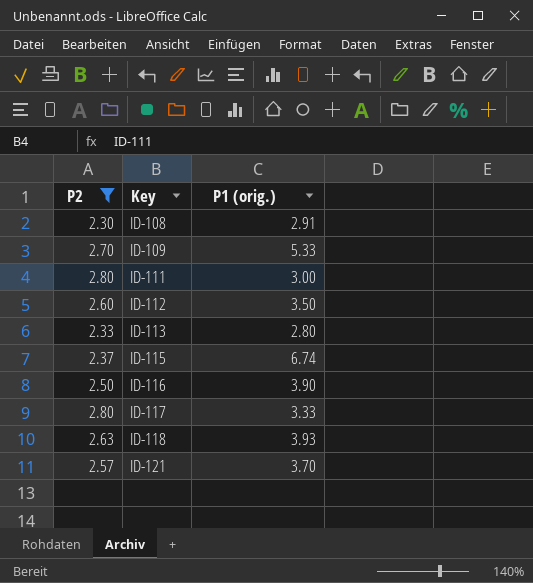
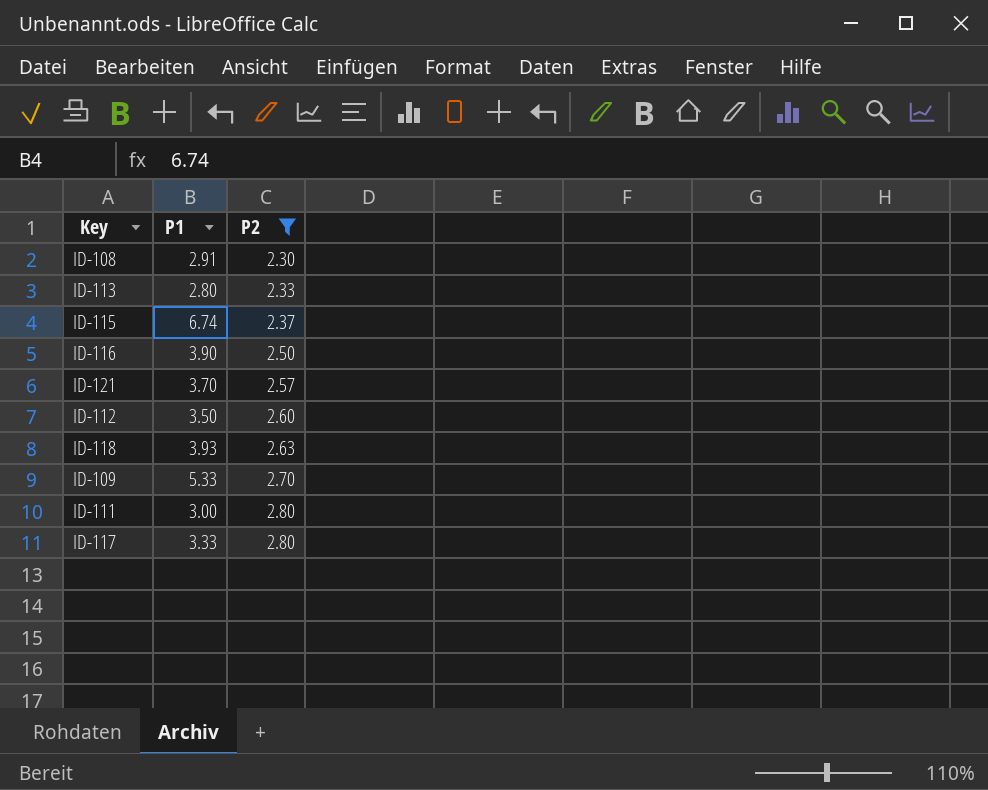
row order: Key ascending -> P2 ascending
column name: P1 (orig.) -> P1
column P2 | position: 1 -> 3

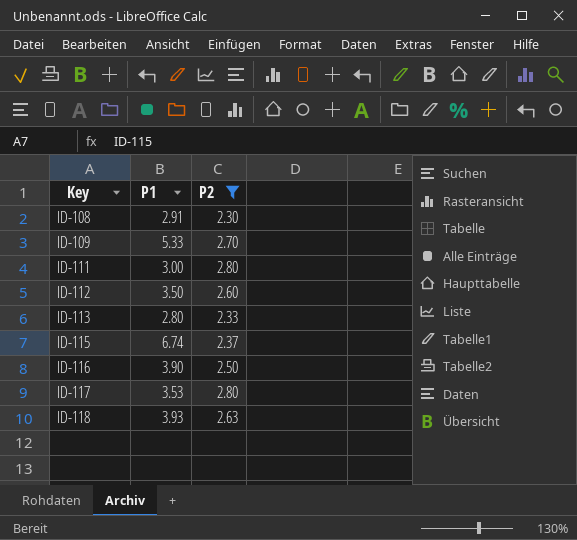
row order: P2 ascending -> Key ascending
row ID-121: 3.70 | 2.57 -> none
ID-117 | P1: 3.33 -> 3.53

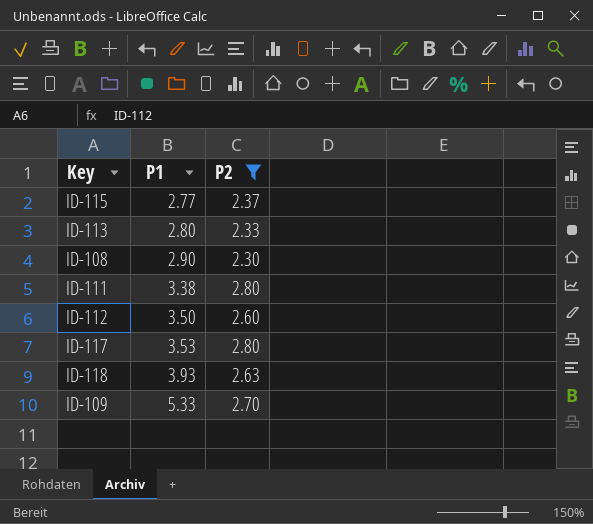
row order: Key ascending -> P1 ascending
row ID-116: 3.90 | 2.50 -> none
ID-115 | P1: 6.74 -> 2.77
ID-108 | P1: 2.91 -> 2.90
ID-111 | P1: 3.00 -> 3.38

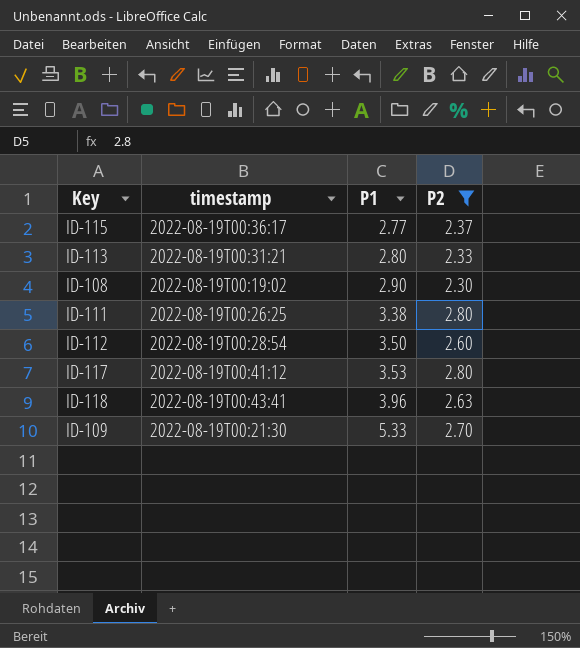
column timestamp | position: none -> 2
ID-118 | P1: 3.93 -> 3.96

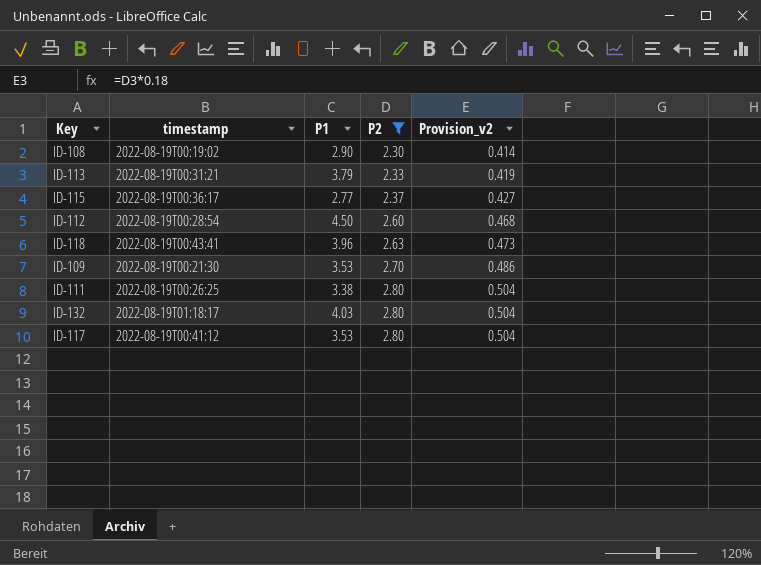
row order: P1 ascending -> P2 ascending
column Provision_v2 | formula: none -> [P2] * 0.18
ID-113 | P1: 2.80 -> 3.79
ID-112 | P1: 3.50 -> 4.50
ID-109 | P1: 5.33 -> 3.53
row ID-132: none -> 2022-08-19T01:18:17 | 4.03 | 2.80 | 0.504

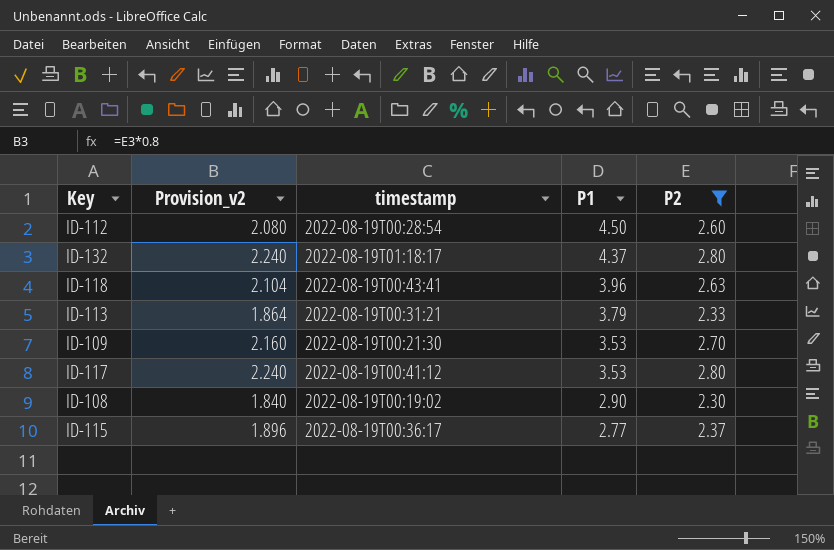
row order: P2 ascending -> P1 descending
column Provision_v2 | formula: [P2] * 0.18 -> [P2] * 0.8
column Provision_v2 | position: 5 -> 2
row ID-111: 2022-08-19T00:26:25 | 3.38 | 2.80 | 0.504 -> none
ID-132 | P1: 4.03 -> 4.37

